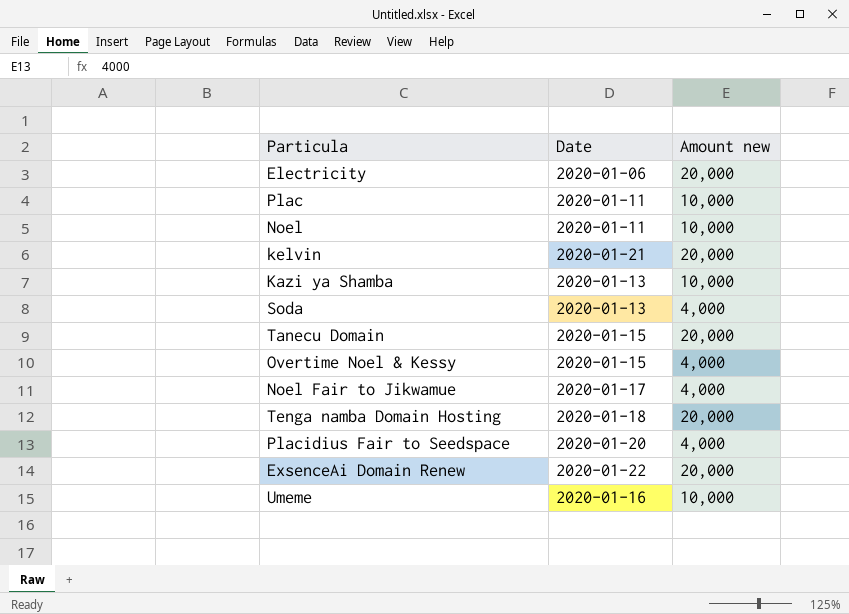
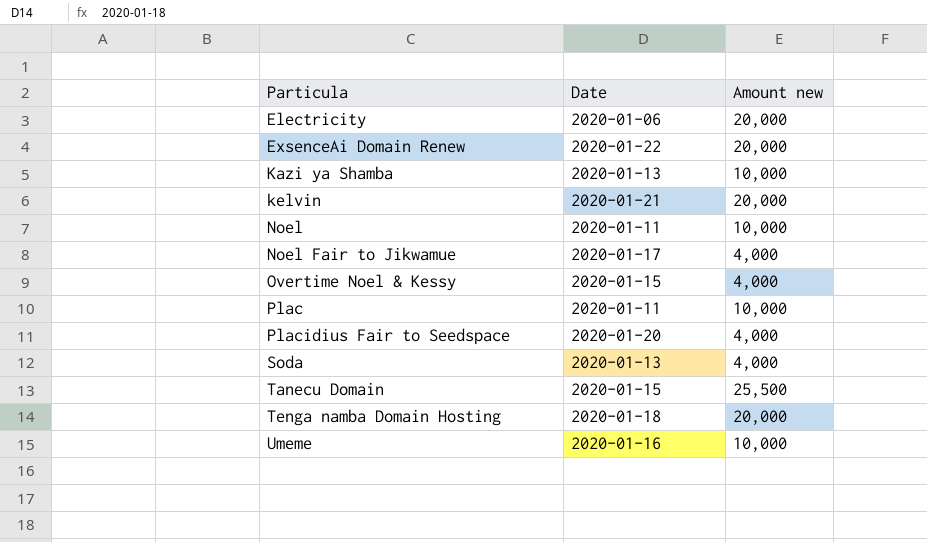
row order: none -> Particula ascending
Tanecu Domain | Amount new: 20,000 -> 25,500

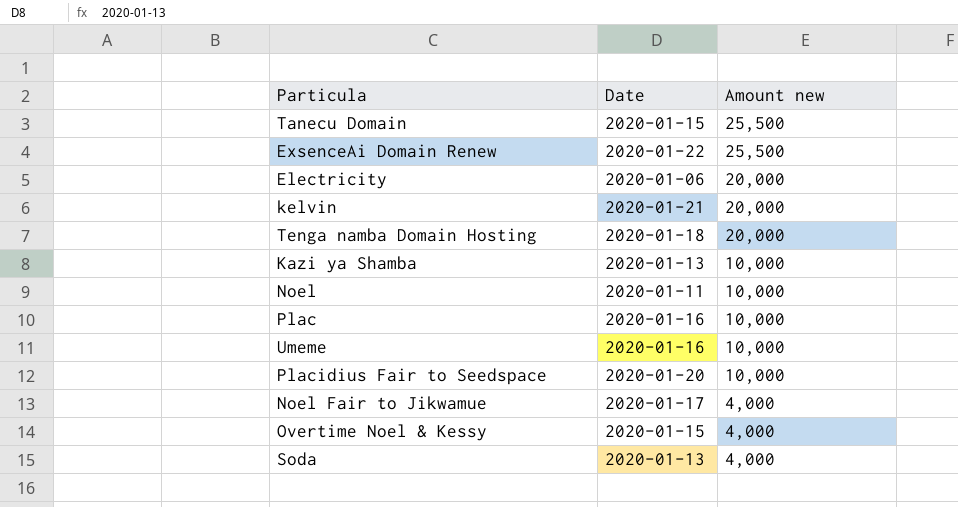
row order: Particula ascending -> Amount new descending
ExsenceAi Domain Renew | Amount new: 20,000 -> 25,500
Plac | Date: 2020-01-11 -> 2020-01-16
Placidius Fair to Seedspace | Amount new: 4,000 -> 10,000

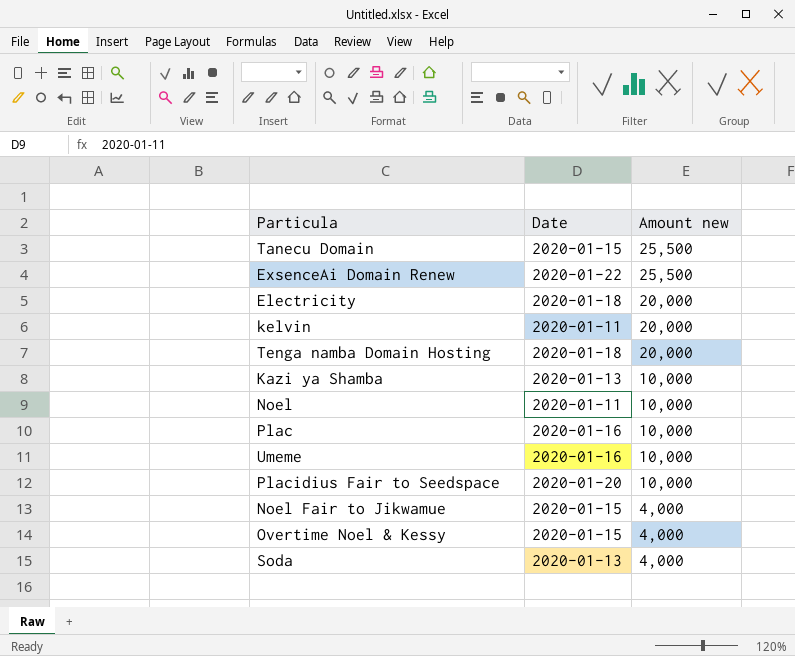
Electricity | Date: 2020-01-06 -> 2020-01-18
kelvin | Date: 2020-01-21 -> 2020-01-11
Noel Fair to Jikwamue | Date: 2020-01-17 -> 2020-01-15

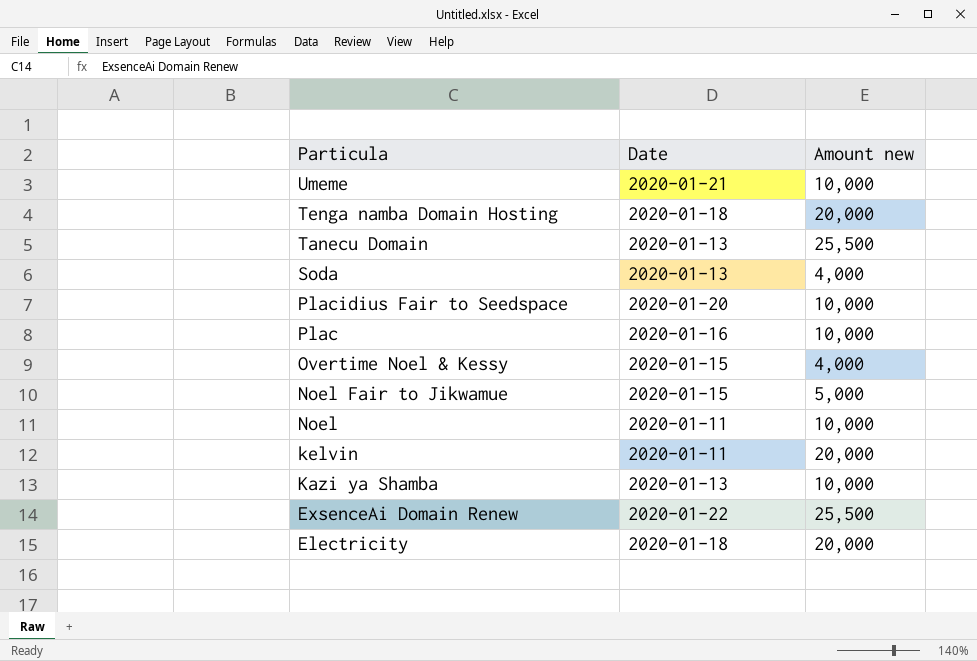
row order: Amount new descending -> Particula descending
Umeme | Date: 2020-01-16 -> 2020-01-21
Tanecu Domain | Date: 2020-01-15 -> 2020-01-13
Noel Fair to Jikwamue | Amount new: 4,000 -> 5,000

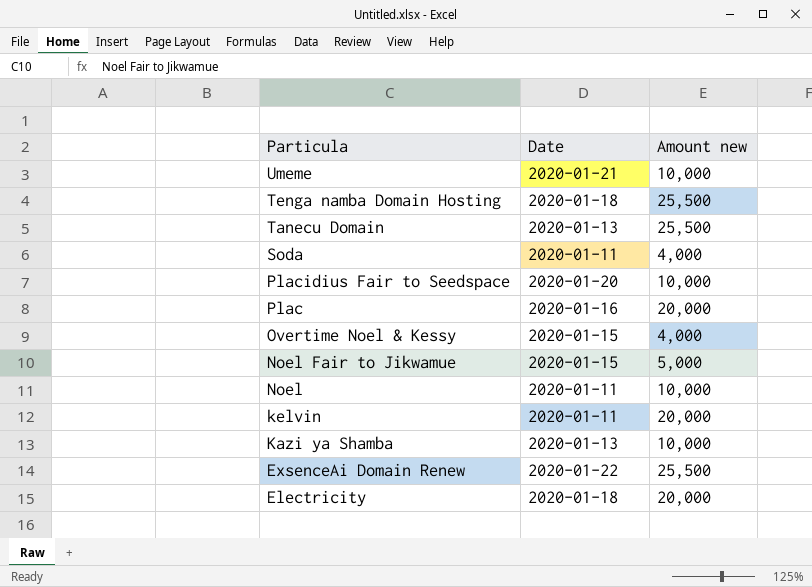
Tenga namba Domain Hosting | Amount new: 20,000 -> 25,500
Soda | Date: 2020-01-13 -> 2020-01-11
Plac | Amount new: 10,000 -> 20,000

